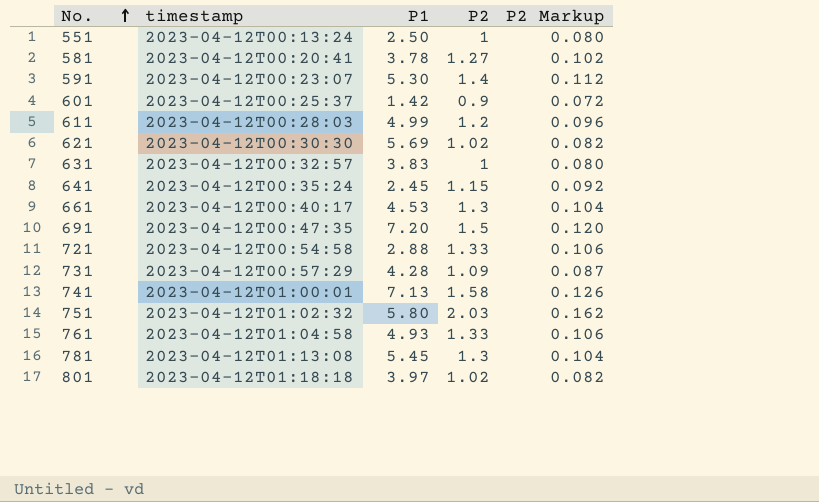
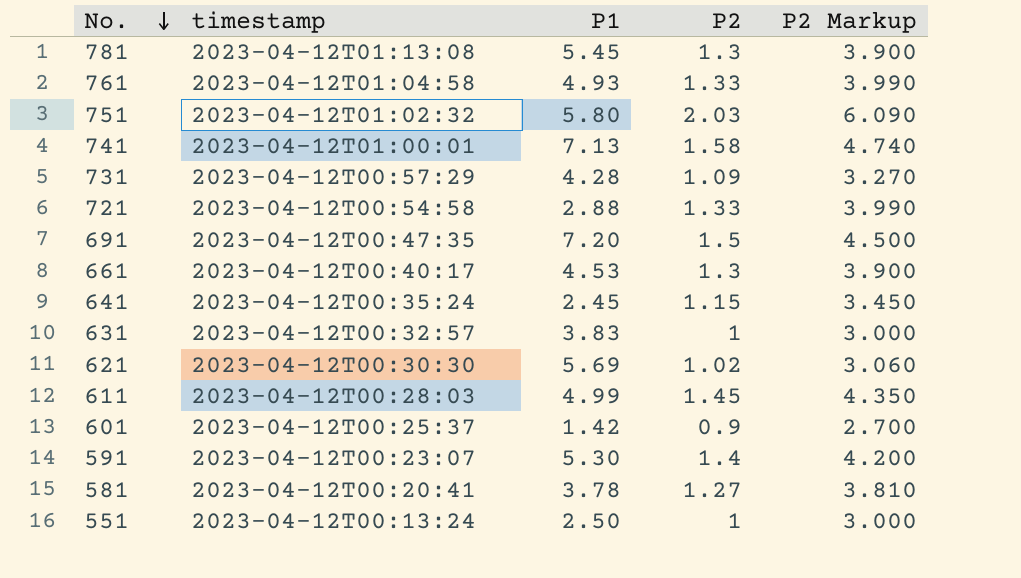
row order: No. ascending -> No. descending
column P2 Markup | formula: [P2] * 0.08 -> [P2] * 3
row 801: 2023-04-12T01:18:18 | 3.97 | 1.02 | 0.082 -> none
611 | P2: 1.2 -> 1.45

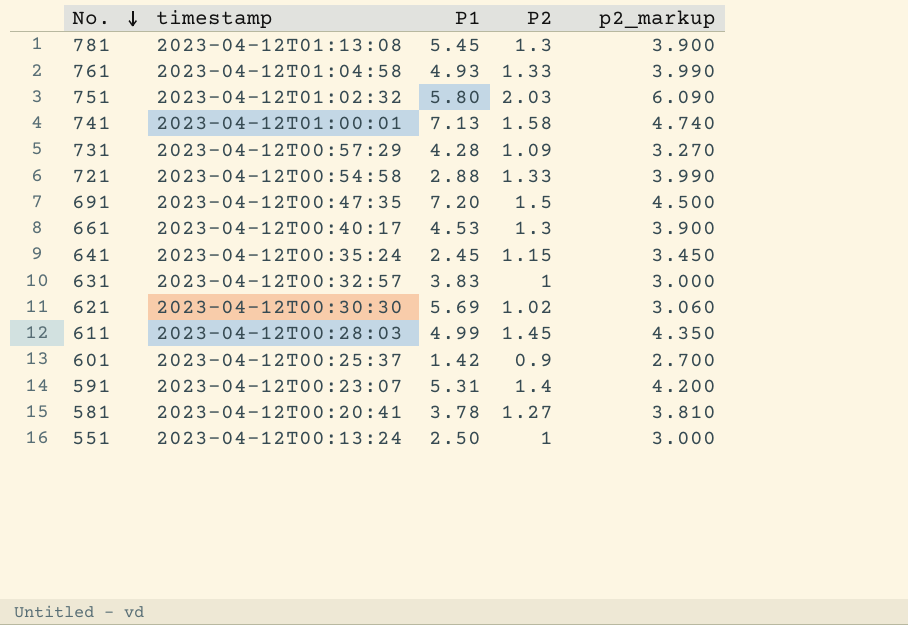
column name: P2 Markup -> p2_markup
591 | P1: 5.30 -> 5.31

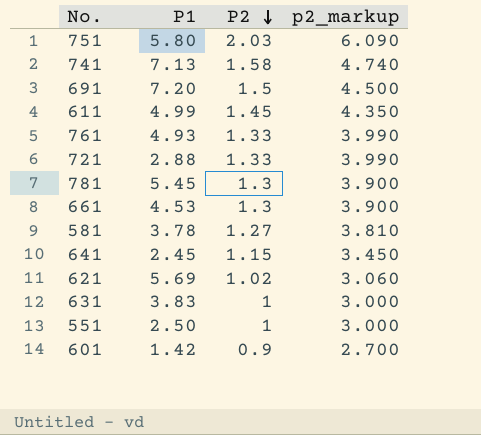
row order: No. descending -> P2 descending
column timestamp | position: 2 -> none
row 731: 2023-04-12T00:57:29 | 4.28 | 1.09 | 3.270 -> none
row 591: 2023-04-12T00:23:07 | 5.31 | 1.4 | 4.200 -> none

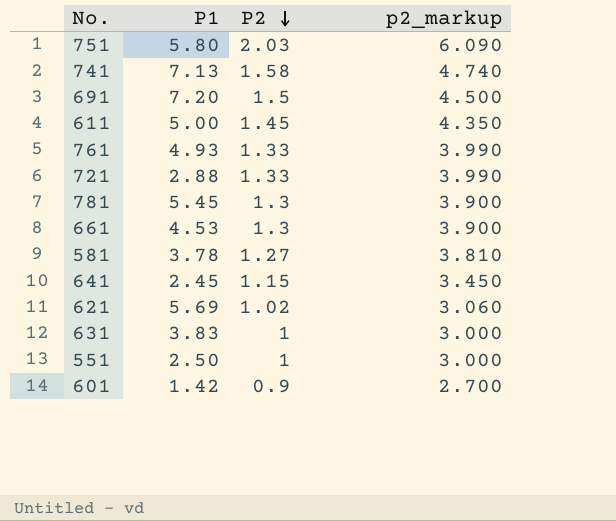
611 | P1: 4.99 -> 5.00

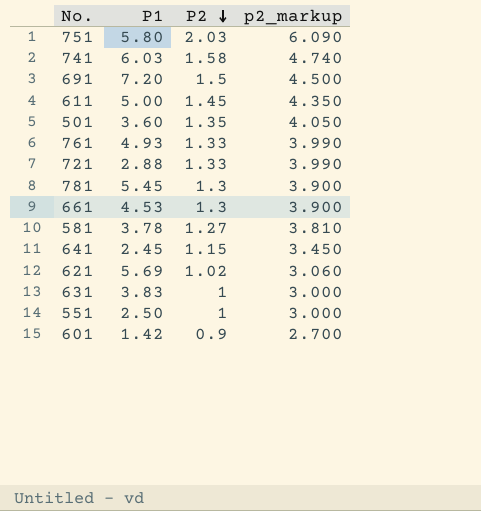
741 | P1: 7.13 -> 6.03
row 501: none -> 3.60 | 1.35 | 4.050

